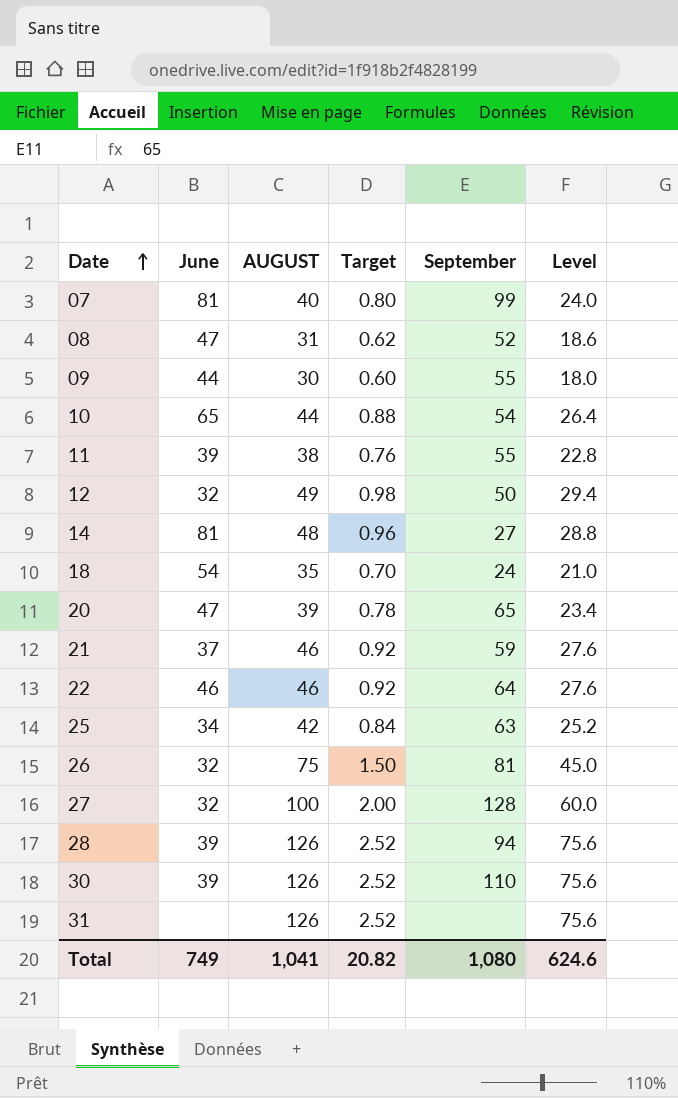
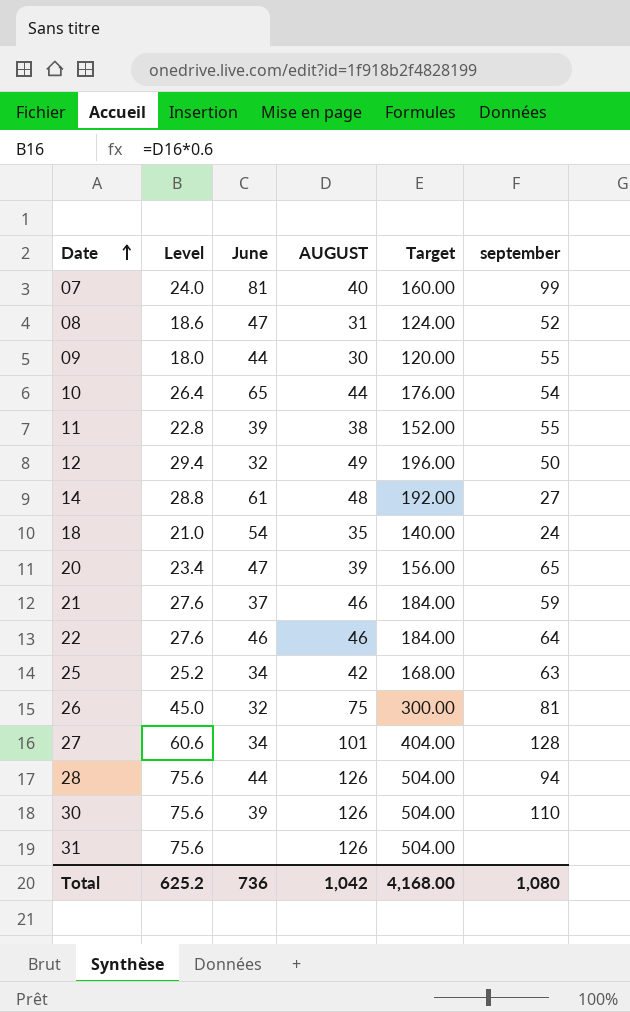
column Level | position: 6 -> 2
column Target | formula: [AUGUST] * 0.02 -> [AUGUST] * 4
column name: September -> september
14 | June: 81 -> 61
27 | Level: 60.0 -> 60.6
27 | June: 32 -> 34
27 | AUGUST: 100 -> 101
28 | June: 39 -> 44
Total | Level: 624.6 -> 625.2
Total | June: 749 -> 736
Total | AUGUST: 1,041 -> 1,042
Total | Target: 20.82 -> 4,168.00

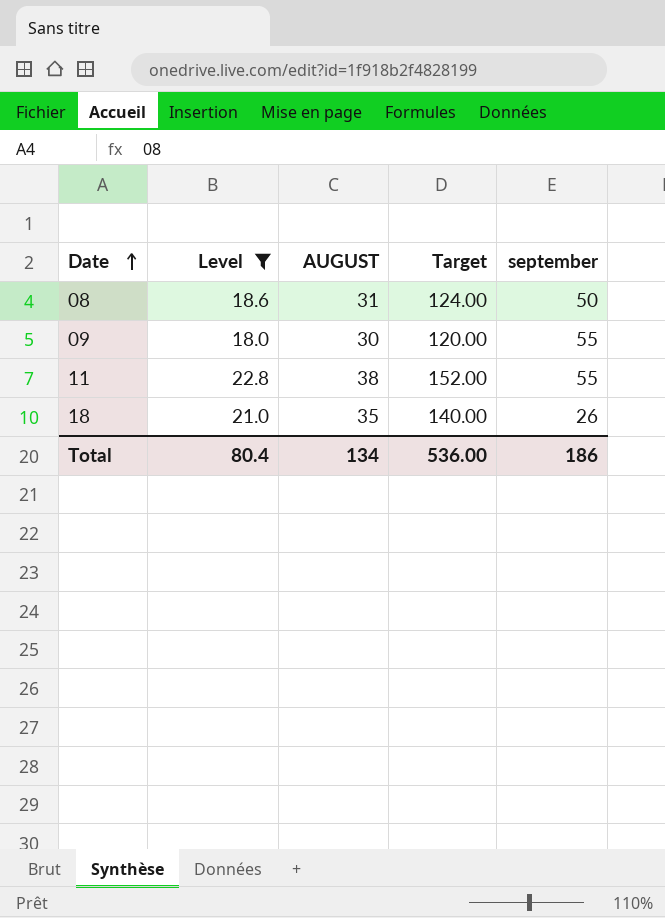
filter: none -> Level <= 22.8
column June | position: 3 -> none
08 | september: 52 -> 50
18 | september: 24 -> 26
Total | Level: 625.2 -> 80.4
Total | AUGUST: 1,042 -> 134
Total | Target: 4,168.00 -> 536.00
Total | september: 1,080 -> 186

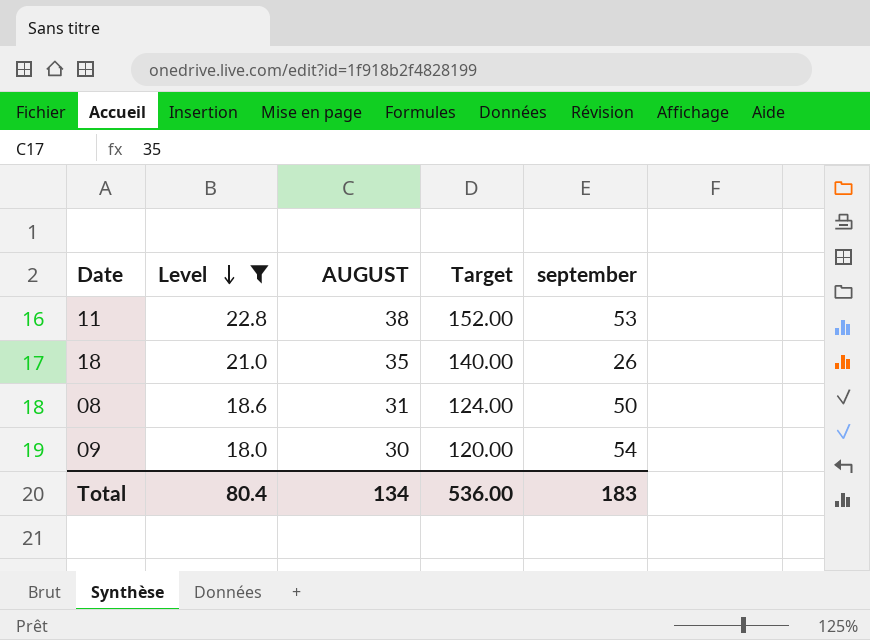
row order: Date ascending -> Level descending
11 | september: 55 -> 53
09 | september: 55 -> 54
Total | september: 186 -> 183

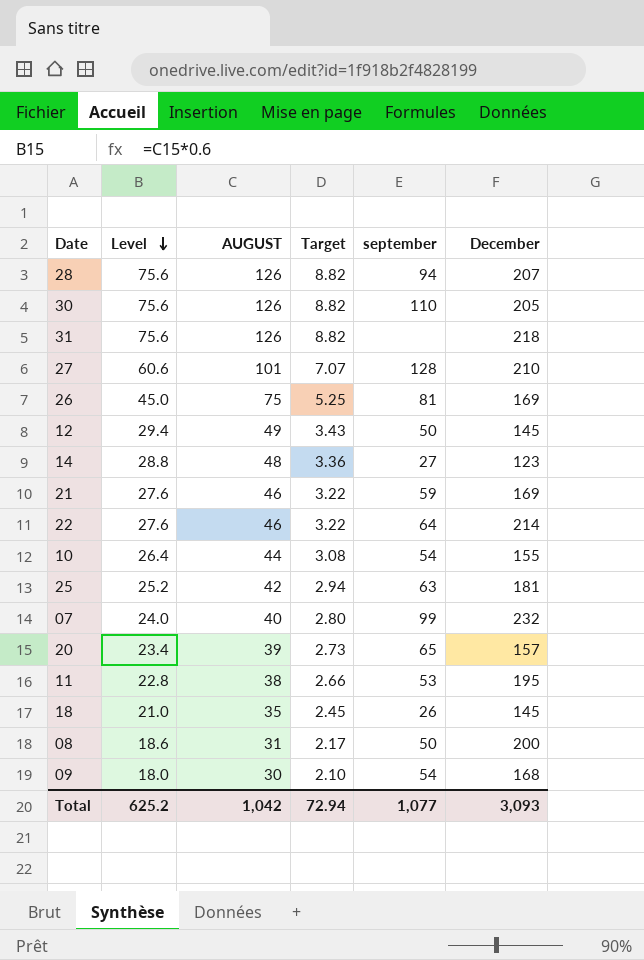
filter: Level <= 22.8 -> none
column Target | formula: [AUGUST] * 4 -> [AUGUST] * 0.07
column December | position: none -> 6
Total | Level: 80.4 -> 625.2
Total | AUGUST: 134 -> 1,042
Total | Target: 536.00 -> 72.94
Total | september: 183 -> 1,077

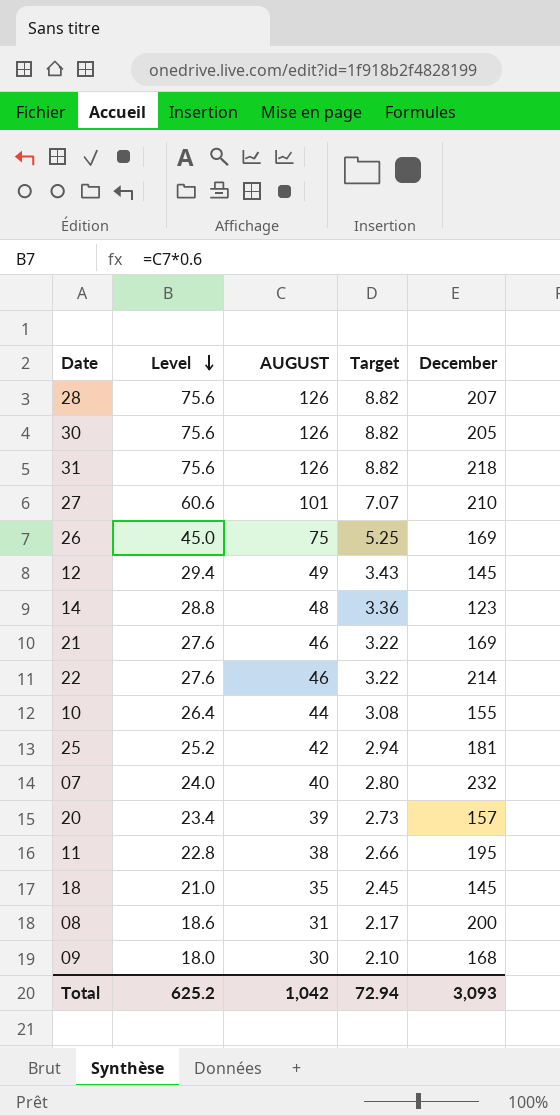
column september | position: 5 -> none

